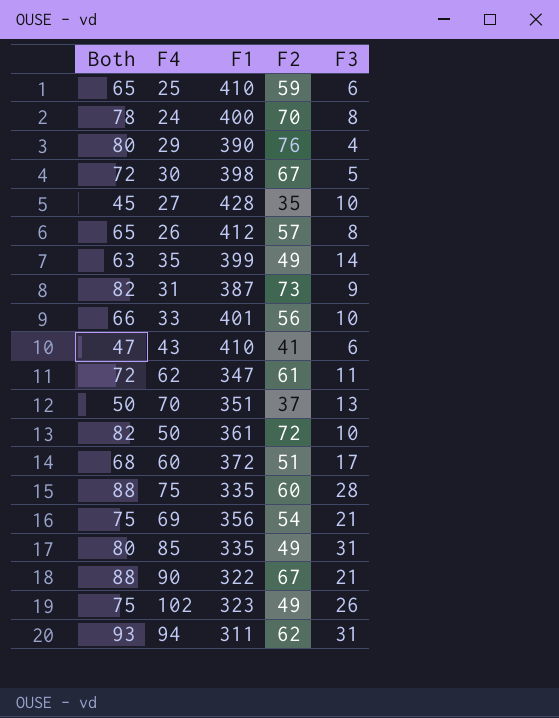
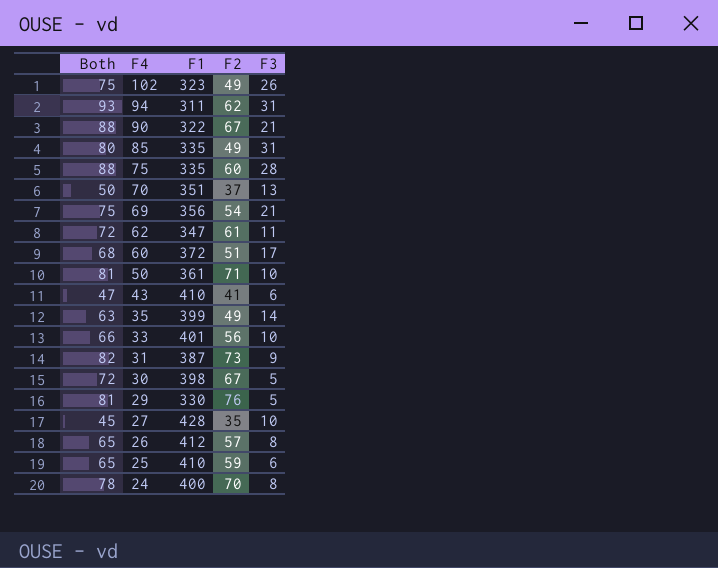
row order: none -> F4 descending
50 | Both: 82 -> 81
50 | F2: 72 -> 71
29 | Both: 80 -> 81
29 | F1: 390 -> 330
29 | F3: 4 -> 5

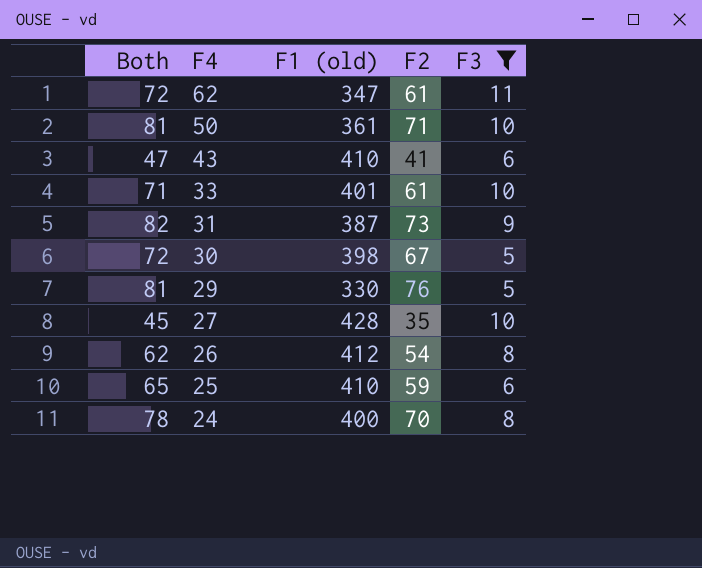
filter: none -> F3 <= 11
column name: F1 -> F1 (old)
33 | Both: 66 -> 71
33 | F2: 56 -> 61
26 | Both: 65 -> 62
26 | F2: 57 -> 54

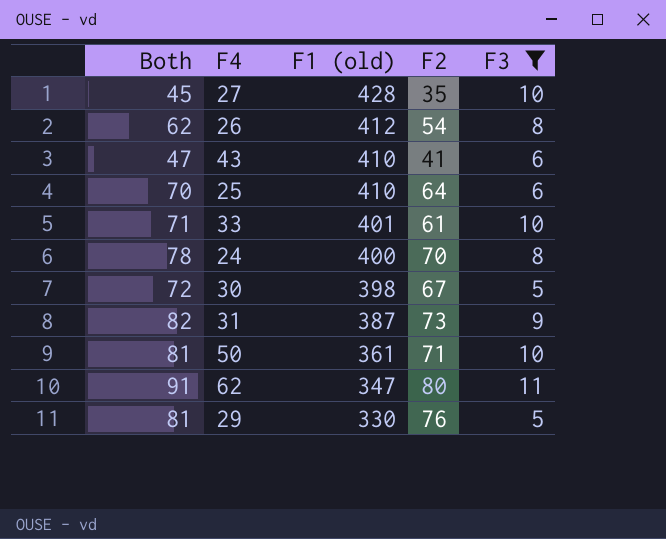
row order: F4 descending -> F1 (old) descending
25 | Both: 65 -> 70
25 | F2: 59 -> 64
62 | Both: 72 -> 91
62 | F2: 61 -> 80

